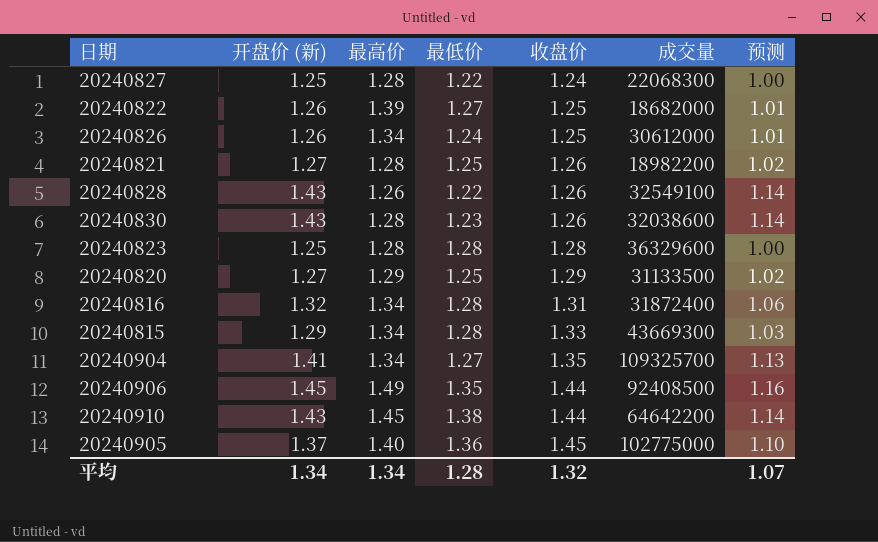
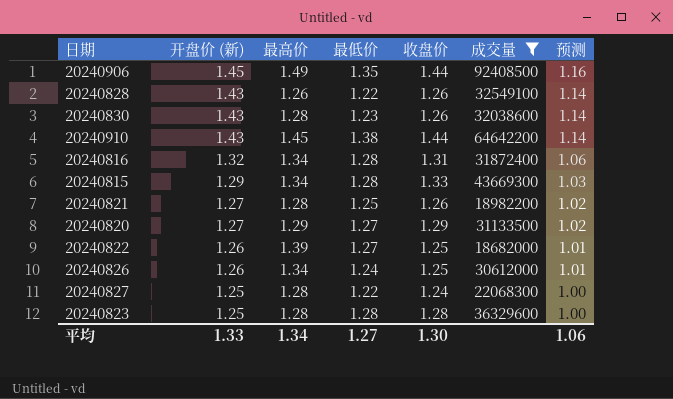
filter: none -> 成交量 <= 92408500
row order: 收盘价 ascending -> 开盘价 (新) descending
20240820 | 最低价: 1.25 -> 1.27
平均 | 开盘价 (新): 1.34 -> 1.33
平均 | 最低价: 1.28 -> 1.27
平均 | 收盘价: 1.32 -> 1.30
平均 | 预测: 1.07 -> 1.06

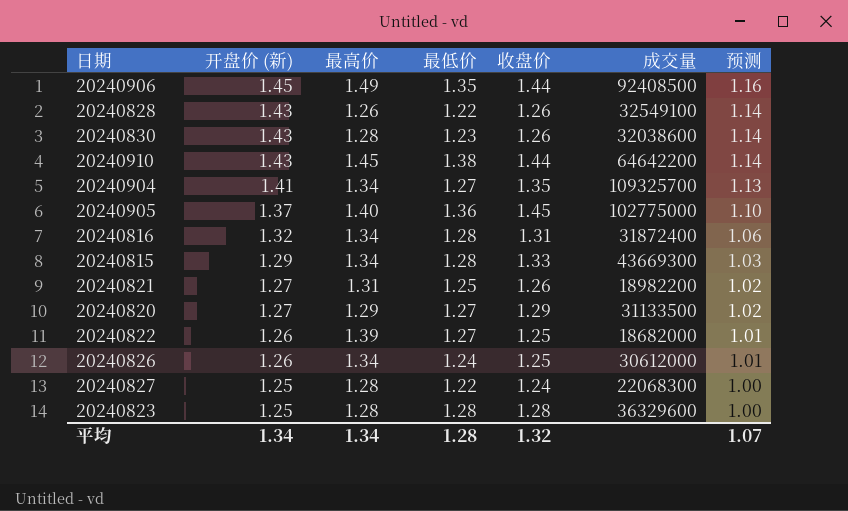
filter: 成交量 <= 92408500 -> none
20240821 | 最高价: 1.28 -> 1.31
平均 | 开盘价 (新): 1.33 -> 1.34
平均 | 最低价: 1.27 -> 1.28
平均 | 收盘价: 1.30 -> 1.32
平均 | 预测: 1.06 -> 1.07

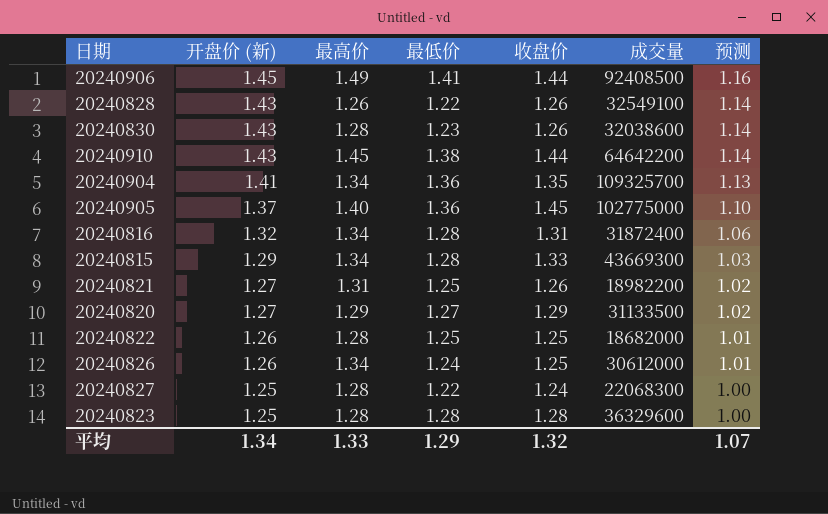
20240906 | 最低价: 1.35 -> 1.41
20240904 | 最低价: 1.27 -> 1.36
20240822 | 最高价: 1.39 -> 1.28
20240822 | 最低价: 1.27 -> 1.25
平均 | 最高价: 1.34 -> 1.33
平均 | 最低价: 1.28 -> 1.29

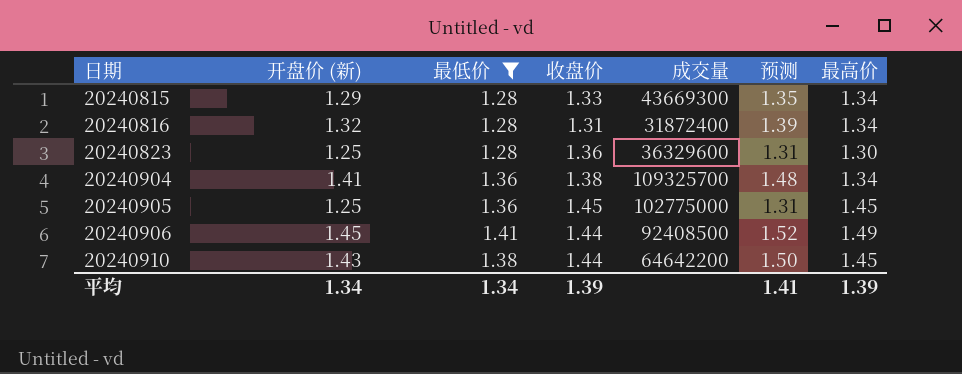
filter: none -> 最低价 >= 1.28
row order: 开盘价 (新) descending -> 日期 ascending
column 预测 | formula: [开盘价 (新)] * 0.8 -> [开盘价 (新)] * 1.05
column 最高价 | position: 3 -> 7
20240823 | 收盘价: 1.28 -> 1.36
20240823 | 最高价: 1.28 -> 1.30
20240904 | 收盘价: 1.35 -> 1.38
20240905 | 开盘价 (新): 1.37 -> 1.25
20240905 | 最高价: 1.40 -> 1.45
平均 | 最低价: 1.29 -> 1.34
平均 | 收盘价: 1.32 -> 1.39
平均 | 预测: 1.07 -> 1.41
平均 | 最高价: 1.33 -> 1.39

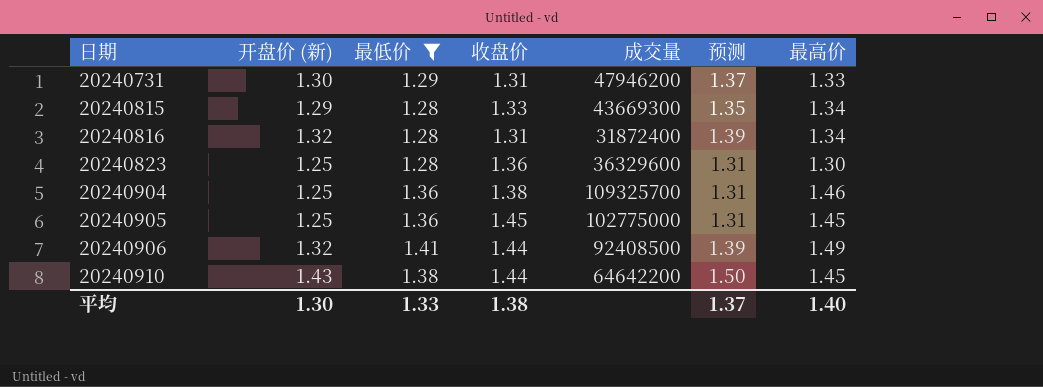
row 20240731: none -> 1.30 | 1.29 | 1.31 | 47946200 | 1.37 | 1.33
20240904 | 开盘价 (新): 1.41 -> 1.25
20240904 | 预测: 1.48 -> 1.31
20240904 | 最高价: 1.34 -> 1.46
20240906 | 开盘价 (新): 1.45 -> 1.32
20240906 | 预测: 1.52 -> 1.39
平均 | 开盘价 (新): 1.34 -> 1.30
平均 | 最低价: 1.34 -> 1.33
平均 | 收盘价: 1.39 -> 1.38
平均 | 预测: 1.41 -> 1.37
平均 | 最高价: 1.39 -> 1.40

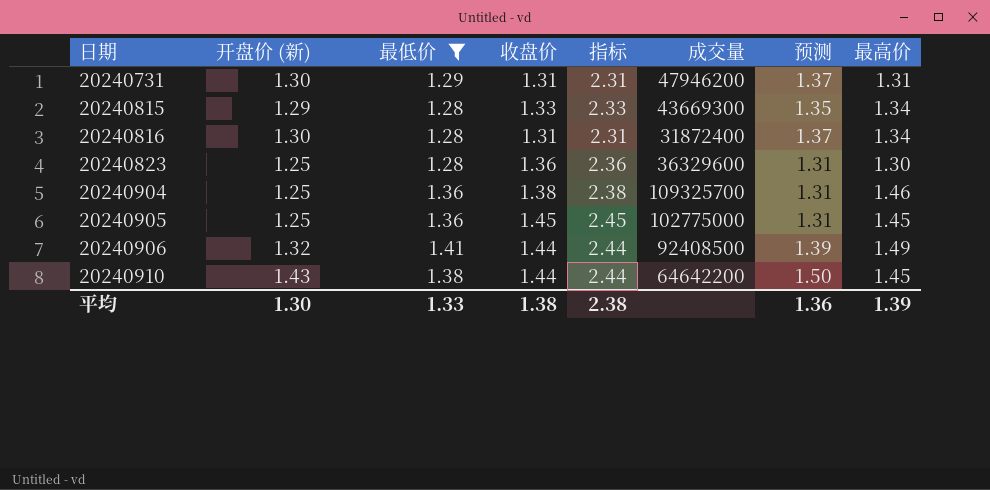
column 指标 | formula: none -> [收盘价] + 1
20240731 | 最高价: 1.33 -> 1.31
20240816 | 开盘价 (新): 1.32 -> 1.30
20240816 | 预测: 1.39 -> 1.37
平均 | 预测: 1.37 -> 1.36
平均 | 最高价: 1.40 -> 1.39

